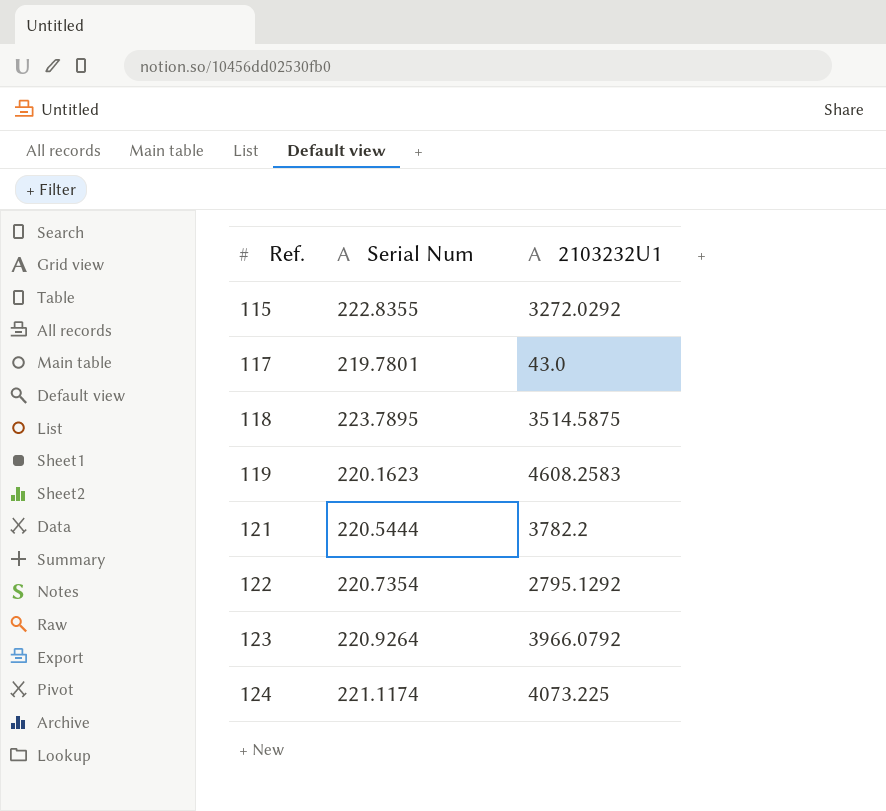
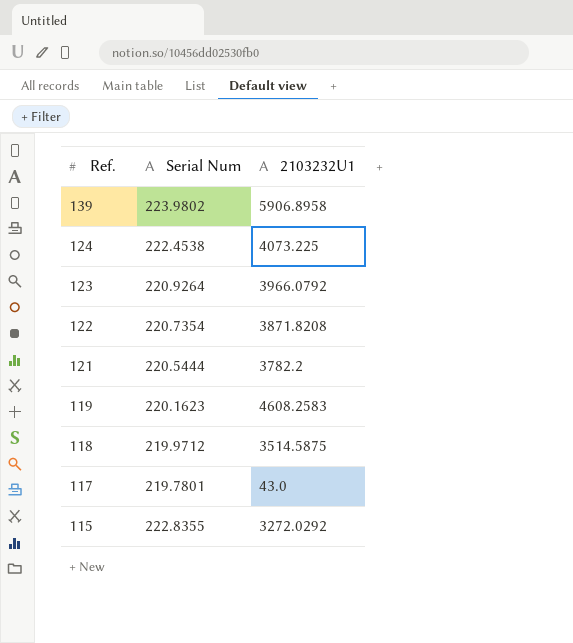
row order: Ref. ascending -> Ref. descending
row 139: none -> 223.9802 | 5906.8958
124 | Serial Num: 221.1174 -> 222.4538
122 | 2103232U1: 2795.1292 -> 3871.8208
118 | Serial Num: 223.7895 -> 219.9712

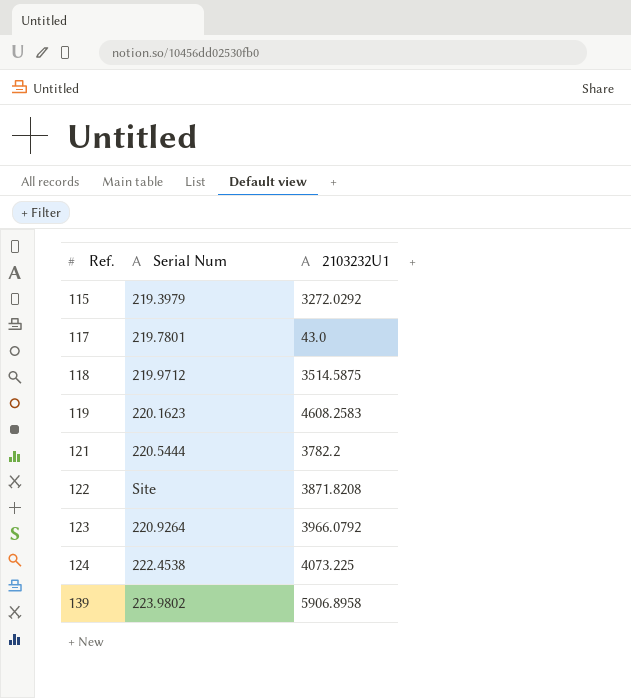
row order: Ref. descending -> Ref. ascending
115 | Serial Num: 222.8355 -> 219.3979
122 | Serial Num: 220.7354 -> Site

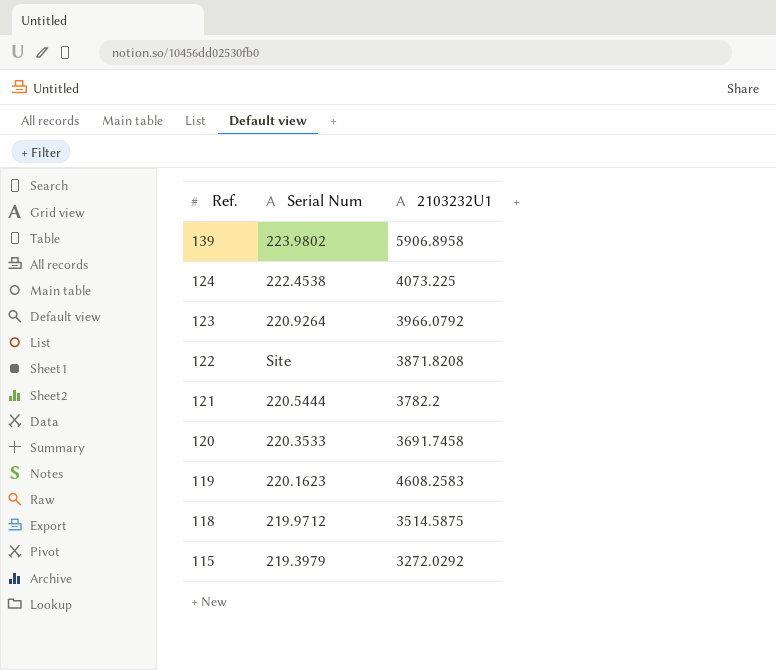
row order: Ref. ascending -> Ref. descending
row 117: 219.7801 | 43.0 -> none
row 120: none -> 220.3533 | 3691.7458

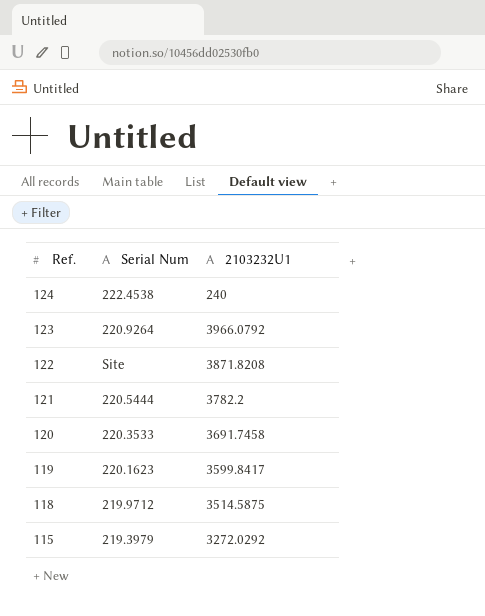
row 139: 223.9802 | 5906.8958 -> none
124 | 2103232U1: 4073.225 -> 240
119 | 2103232U1: 4608.2583 -> 3599.8417

